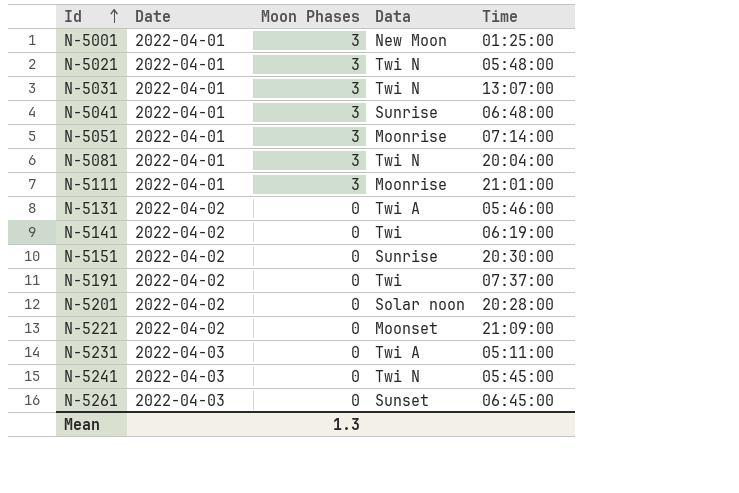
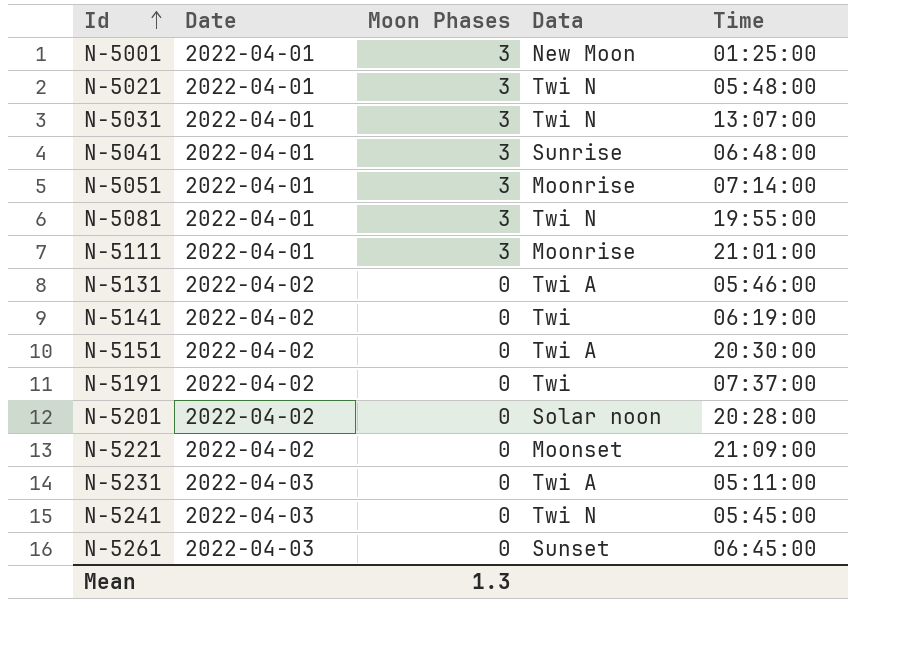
N-5081 | Time: 20:04:00 -> 19:55:00
N-5151 | Data: Sunrise -> Twi A

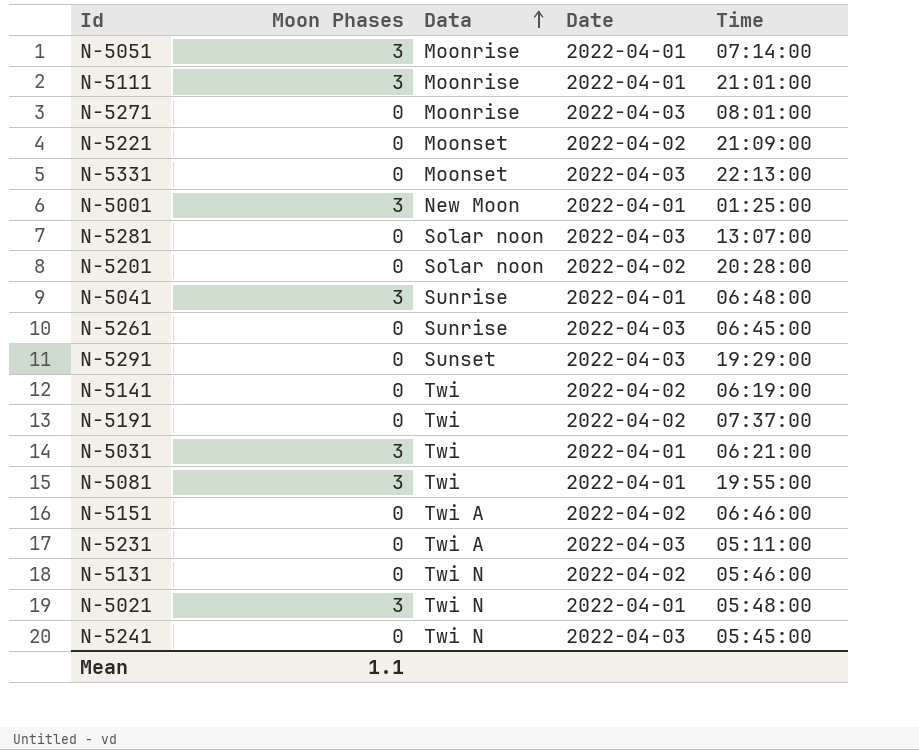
row order: Id ascending -> Data ascending
column Date | position: 2 -> 4
row N-5271: none -> 0 | Moonrise | 2022-04-03 | 08:01:00
row N-5331: none -> 0 | Moonset | 2022-04-03 | 22:13:00
row N-5281: none -> 0 | Solar noon | 2022-04-03 | 13:07:00
N-5261 | Data: Sunset -> Sunrise
row N-5291: none -> 0 | Sunset | 2022-04-03 | 19:29:00
N-5031 | Data: Twi N -> Twi
N-5031 | Time: 13:07:00 -> 06:21:00
N-5081 | Data: Twi N -> Twi
N-5151 | Time: 20:30:00 -> 06:46:00
N-5131 | Data: Twi A -> Twi N
Mean | Moon Phases: 1.3 -> 1.1

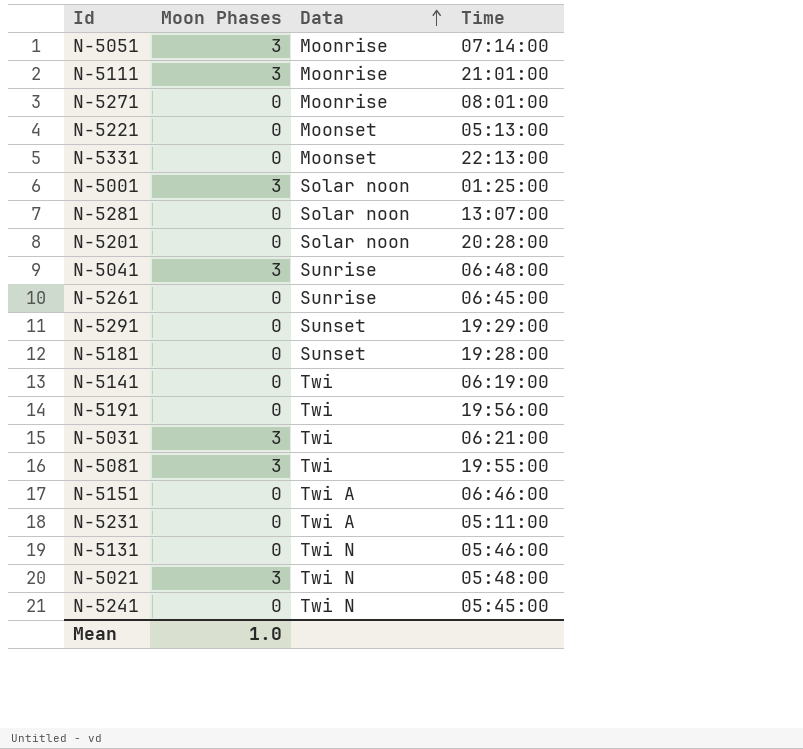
column Date | position: 4 -> none
N-5221 | Time: 21:09:00 -> 05:13:00
N-5001 | Data: New Moon -> Solar noon
row N-5181: none -> 0 | Sunset | 19:28:00
N-5191 | Time: 07:37:00 -> 19:56:00
Mean | Moon Phases: 1.1 -> 1.0

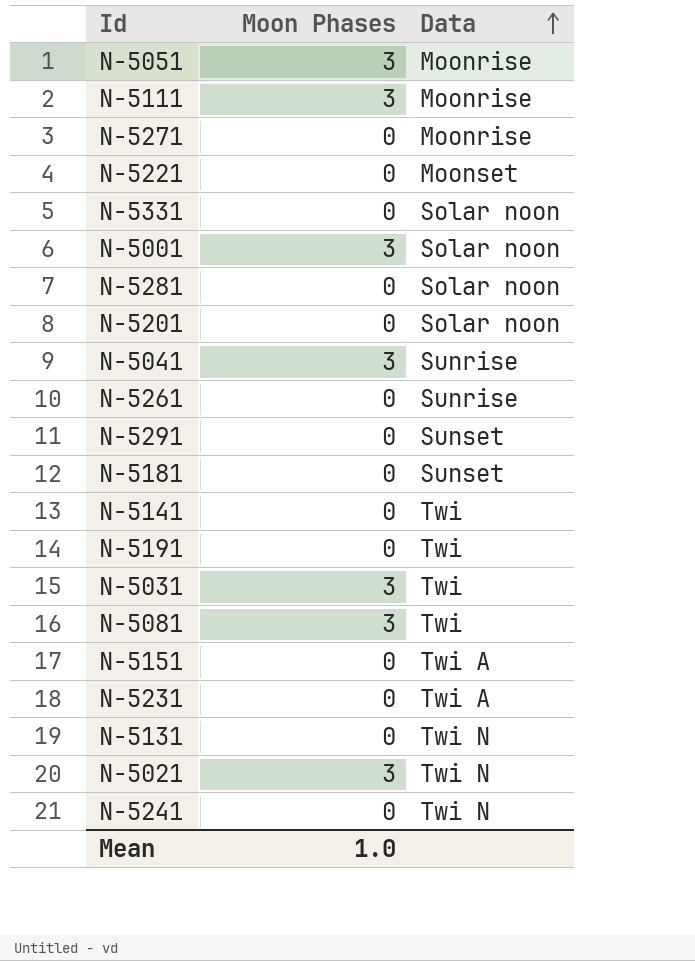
column Time | position: 4 -> none
N-5331 | Data: Moonset -> Solar noon

